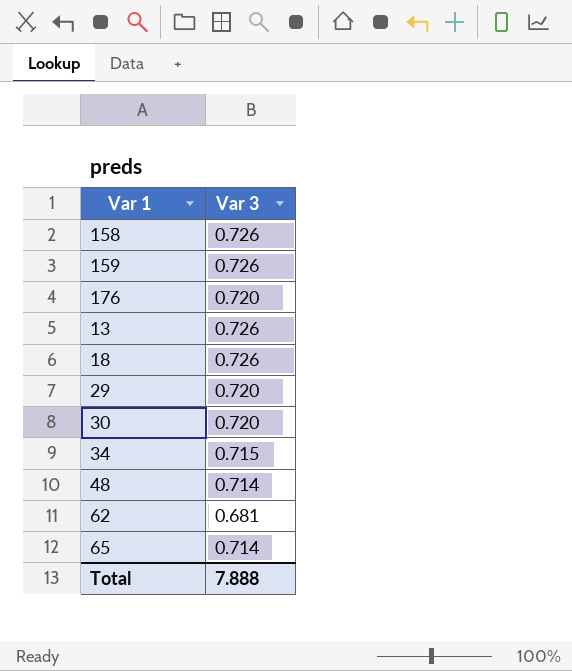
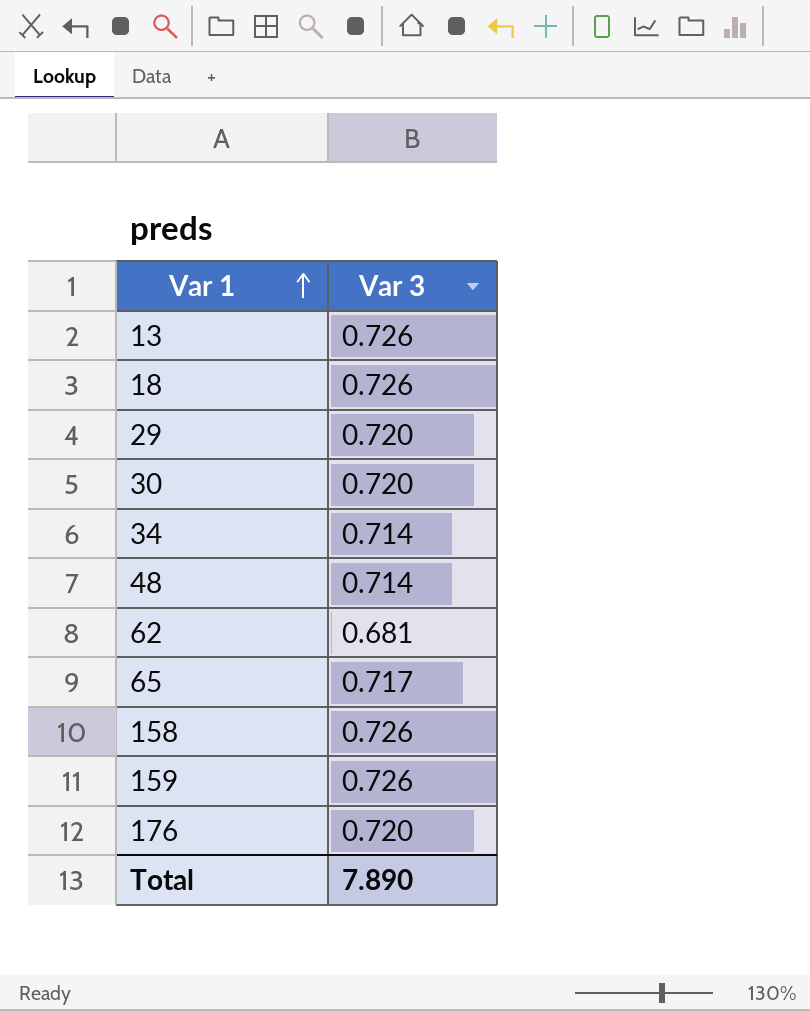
row order: none -> Var 1 ascending
34 | Var 3: 0.715 -> 0.714
65 | Var 3: 0.714 -> 0.717
Total | Var 3: 7.888 -> 7.890

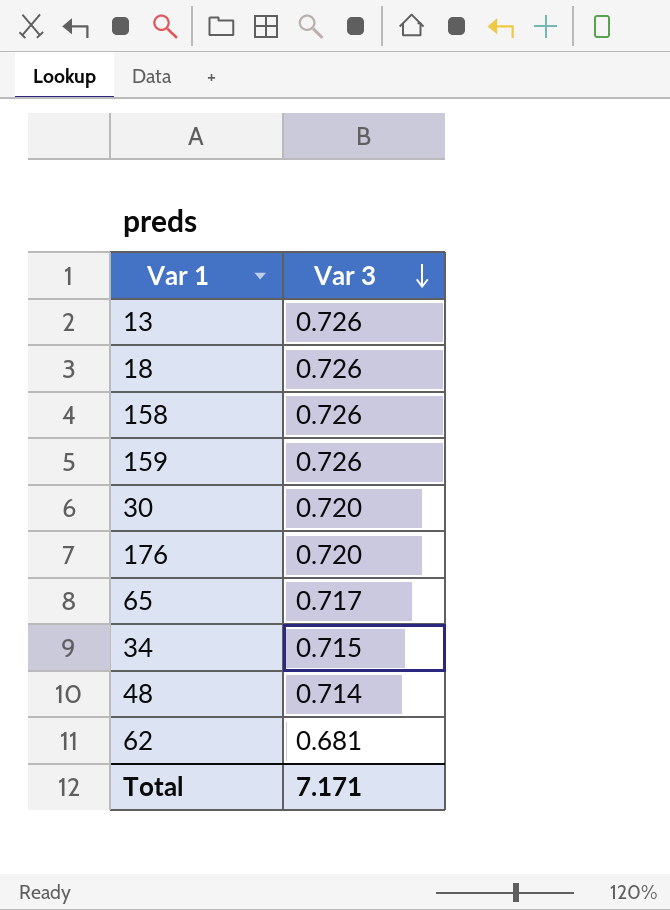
row order: Var 1 ascending -> Var 3 descending
row 29: 0.720 -> none
34 | Var 3: 0.714 -> 0.715
Total | Var 3: 7.890 -> 7.171

